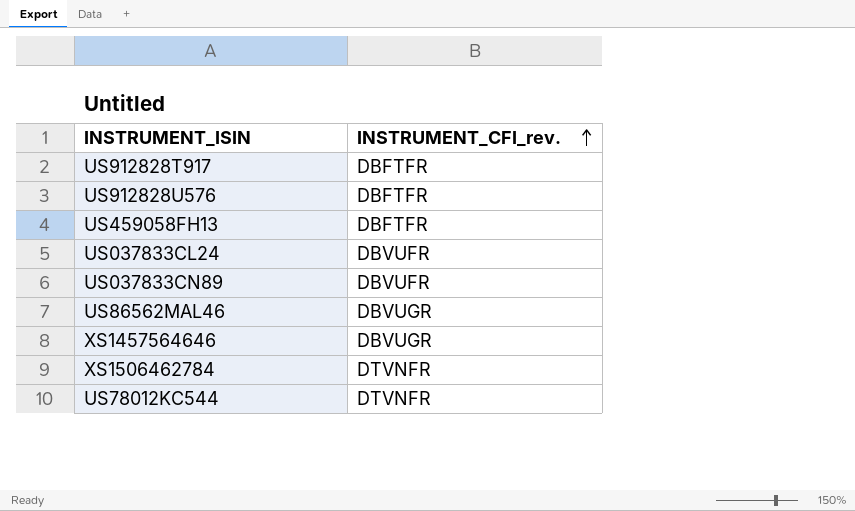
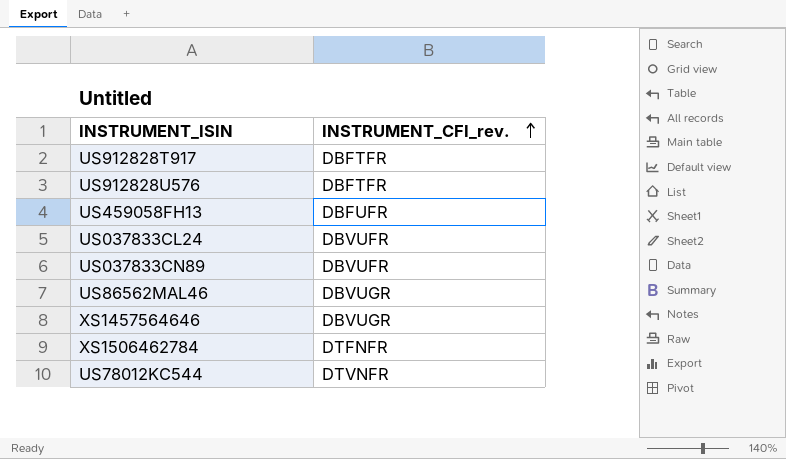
US459058FH13 | INSTRUMENT_CFI_rev.: DBFTFR -> DBFUFR
XS1506462784 | INSTRUMENT_CFI_rev.: DTVNFR -> DTFNFR

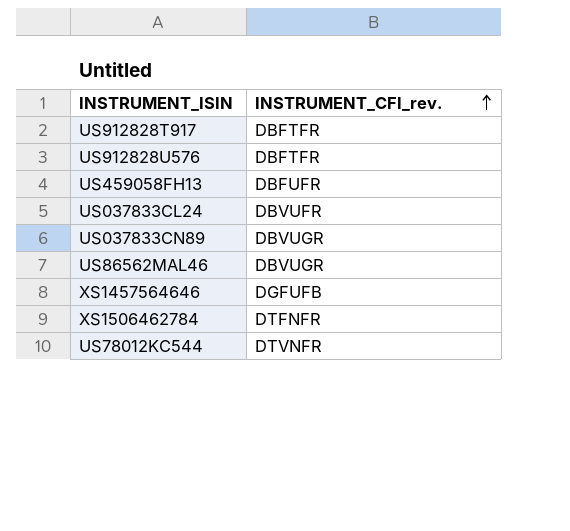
US037833CN89 | INSTRUMENT_CFI_rev.: DBVUFR -> DBVUGR
XS1457564646 | INSTRUMENT_CFI_rev.: DBVUGR -> DGFUFB

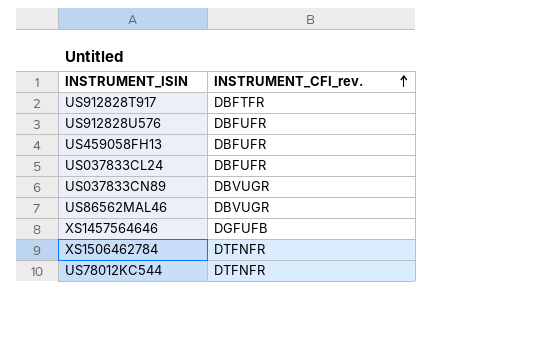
US912828U576 | INSTRUMENT_CFI_rev.: DBFTFR -> DBFUFR
US037833CL24 | INSTRUMENT_CFI_rev.: DBVUFR -> DBFUFR
US78012KC544 | INSTRUMENT_CFI_rev.: DTVNFR -> DTFNFR

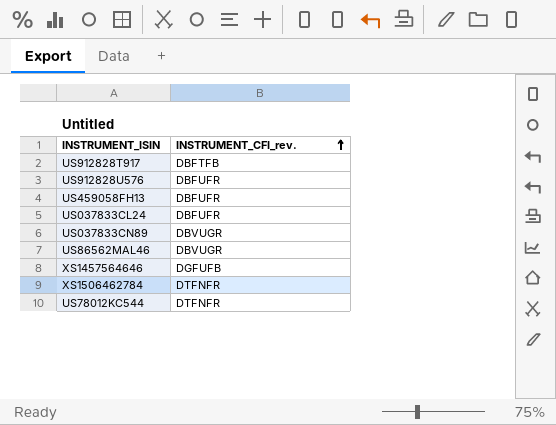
US912828T917 | INSTRUMENT_CFI_rev.: DBFTFR -> DBFTFB

